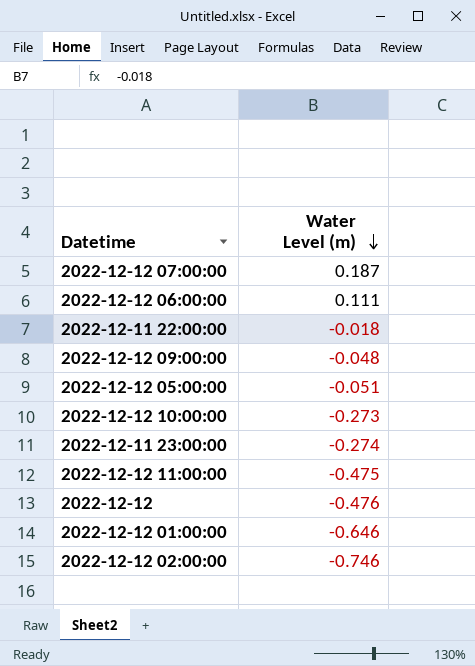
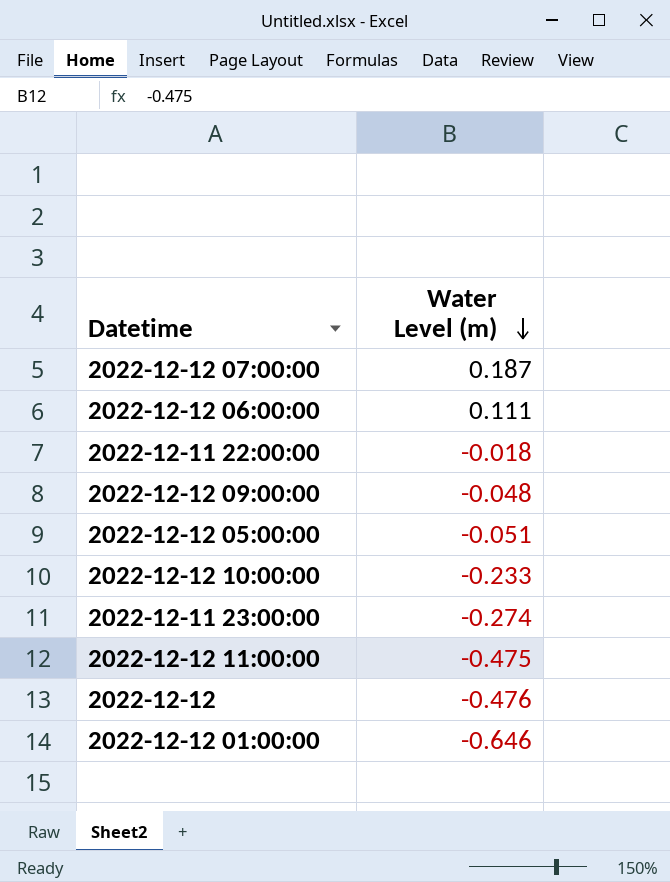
row 2022-12-12 02:00:00: -0.746 -> none
2022-12-12 10:00:00 | Water Level (m): -0.273 -> -0.233

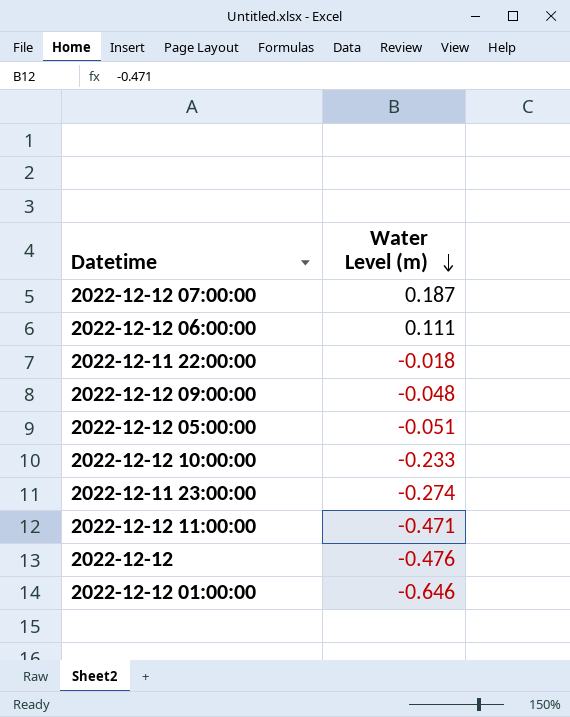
2022-12-12 11:00:00 | Water Level (m): -0.475 -> -0.471

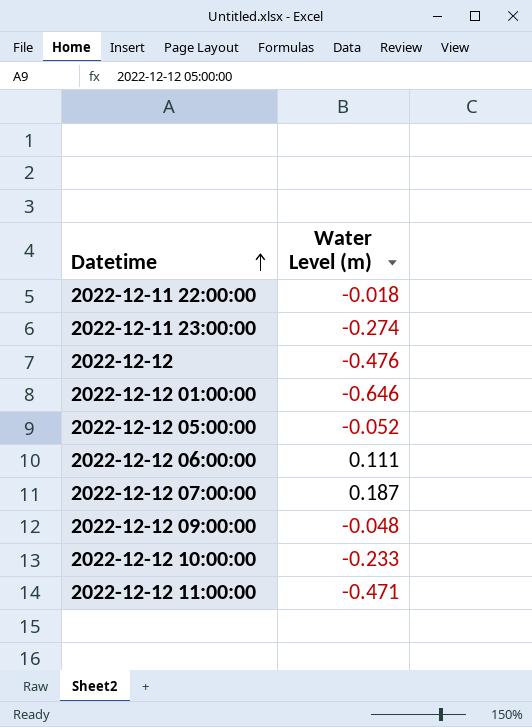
row order: Water Level (m) descending -> Datetime ascending
2022-12-12 05:00:00 | Water Level (m): -0.051 -> -0.052

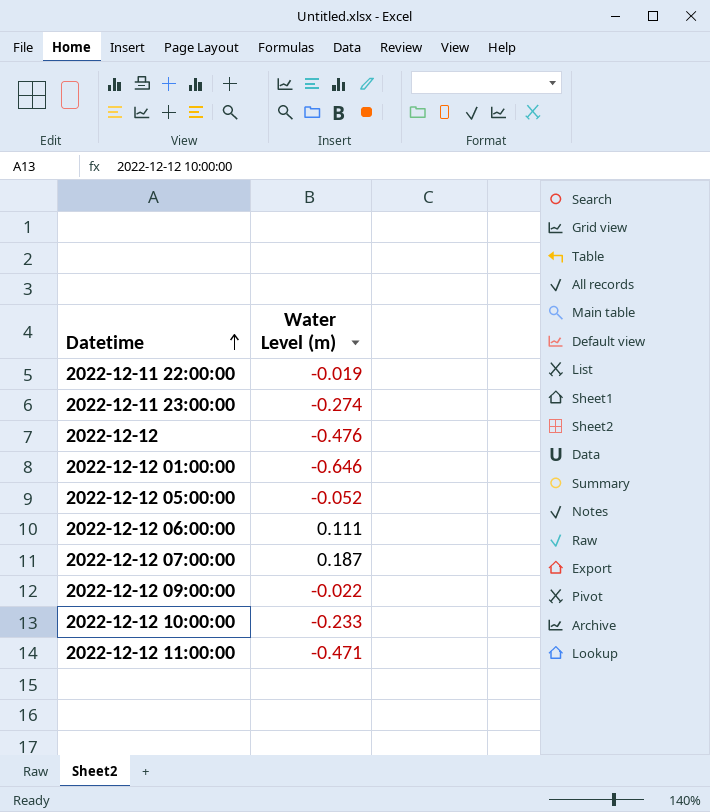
2022-12-11 22:00:00 | Water Level (m): -0.018 -> -0.019
2022-12-12 09:00:00 | Water Level (m): -0.048 -> -0.022

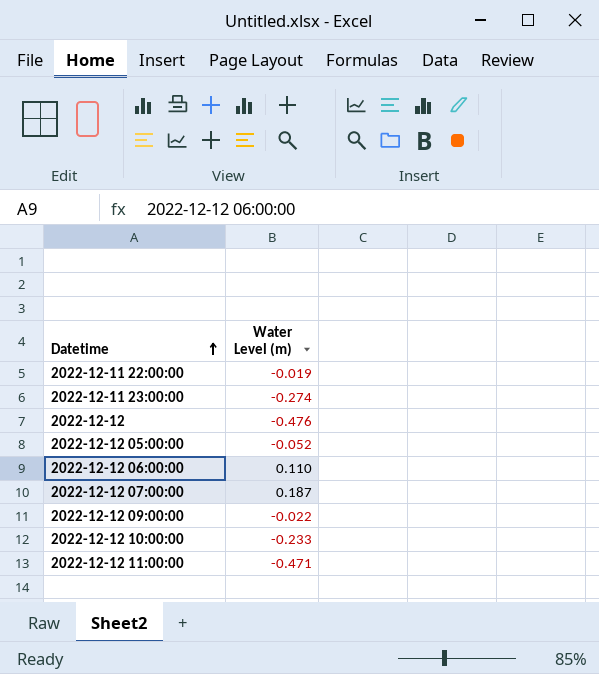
row 2022-12-12 01:00:00: -0.646 -> none
2022-12-12 06:00:00 | Water Level (m): 0.111 -> 0.110

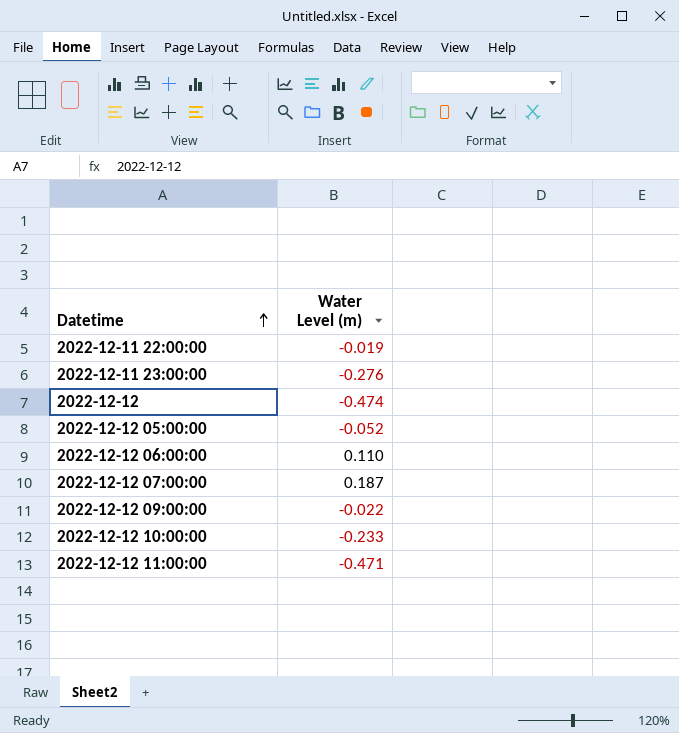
2022-12-11 23:00:00 | Water Level (m): -0.274 -> -0.276
2022-12-12 | Water Level (m): -0.476 -> -0.474

